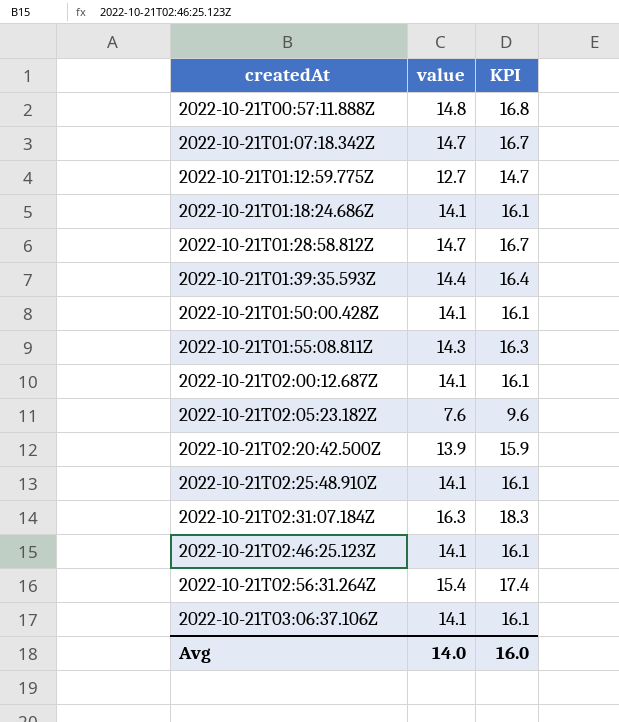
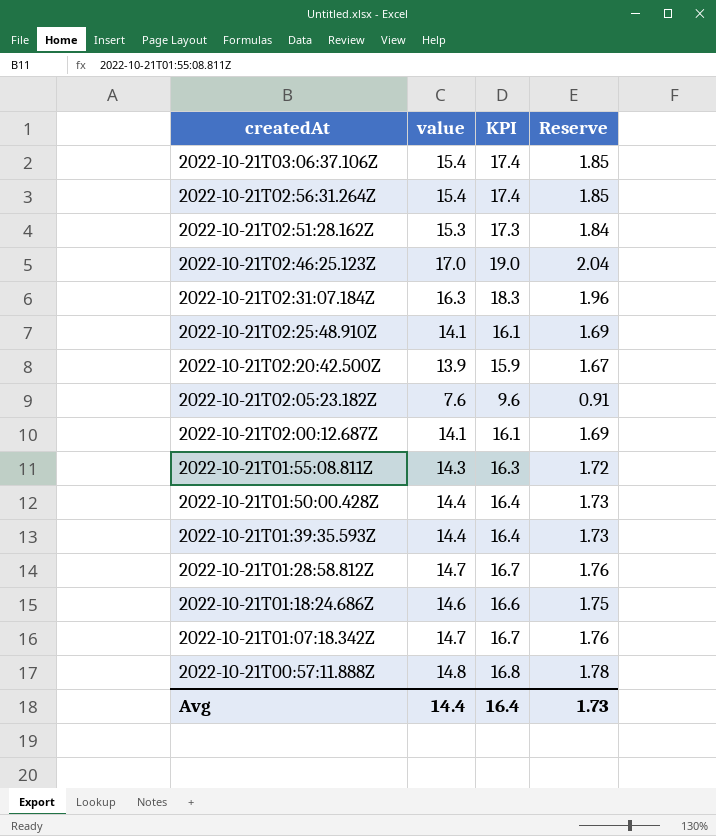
row order: createdAt ascending -> createdAt descending
column Reserve | formula: none -> [value] * 0.12
row 2022-10-21T01:12:59.775Z: 12.7 | 14.7 -> none
2022-10-21T03:06:37.106Z | value: 14.1 -> 15.4
2022-10-21T03:06:37.106Z | KPI: 16.1 -> 17.4
row 2022-10-21T02:51:28.162Z: none -> 15.3 | 17.3 | 1.84
2022-10-21T02:46:25.123Z | value: 14.1 -> 17.0
2022-10-21T02:46:25.123Z | KPI: 16.1 -> 19.0
2022-10-21T01:50:00.428Z | value: 14.1 -> 14.4
2022-10-21T01:50:00.428Z | KPI: 16.1 -> 16.4
2022-10-21T01:18:24.686Z | value: 14.1 -> 14.6
2022-10-21T01:18:24.686Z | KPI: 16.1 -> 16.6
Avg | value: 14.0 -> 14.4
Avg | KPI: 16.0 -> 16.4

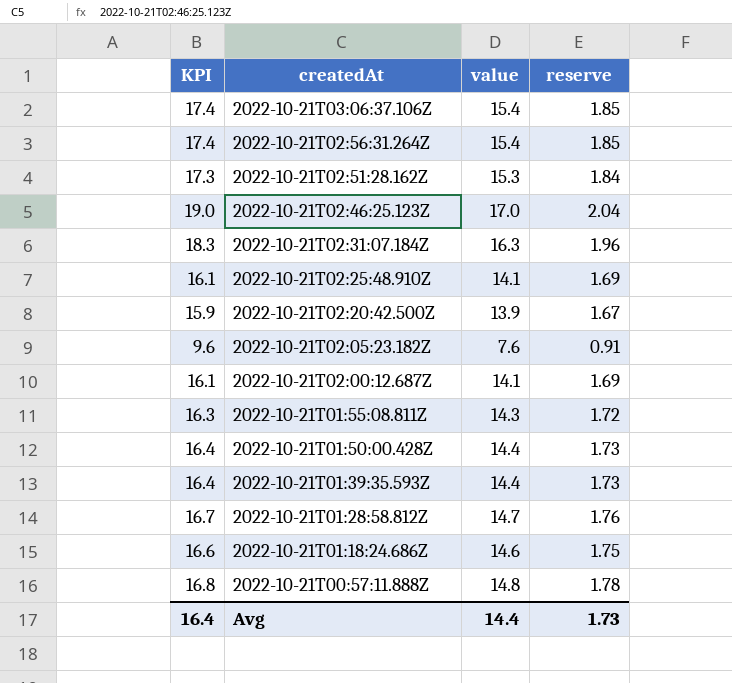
column KPI | position: 3 -> 1
column name: Reserve -> reserve
row 2022-10-21T01:07:18.342Z: 14.7 | 16.7 | 1.76 -> none

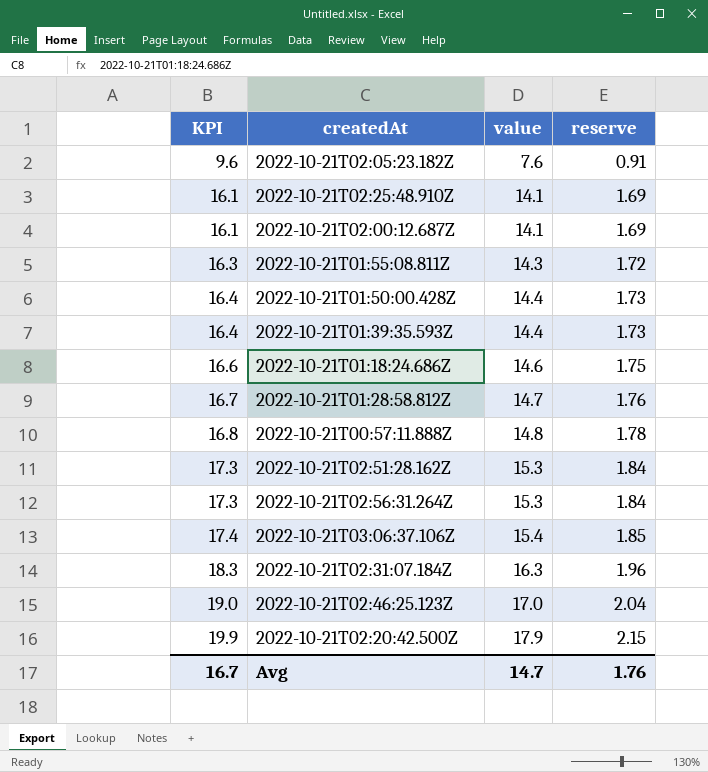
row order: createdAt descending -> KPI ascending
2022-10-21T02:56:31.264Z | KPI: 17.4 -> 17.3
2022-10-21T02:56:31.264Z | value: 15.4 -> 15.3
2022-10-21T02:56:31.264Z | reserve: 1.85 -> 1.84
2022-10-21T02:20:42.500Z | KPI: 15.9 -> 19.9
2022-10-21T02:20:42.500Z | value: 13.9 -> 17.9
2022-10-21T02:20:42.500Z | reserve: 1.67 -> 2.15
Avg | KPI: 16.4 -> 16.7
Avg | value: 14.4 -> 14.7
Avg | reserve: 1.73 -> 1.76

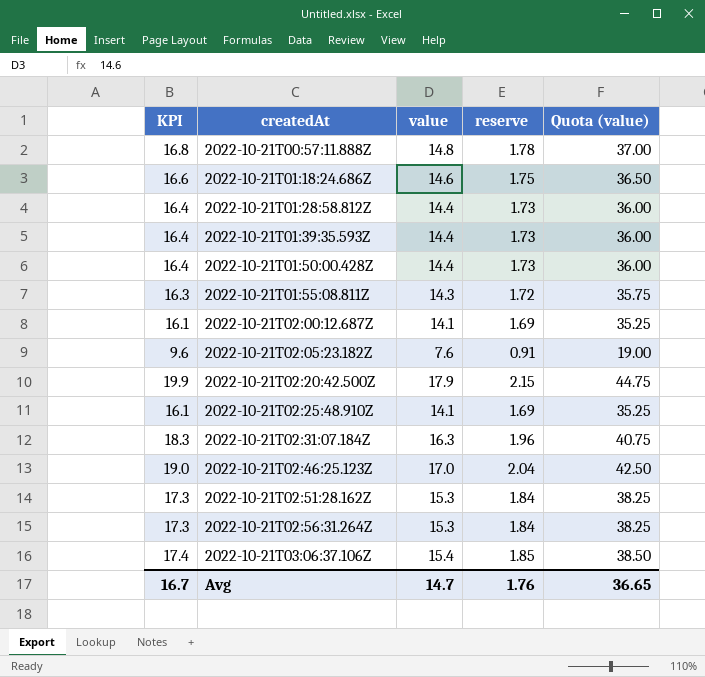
row order: KPI ascending -> createdAt ascending
column Quota (value) | formula: none -> [value] * 2.5
2022-10-21T01:28:58.812Z | KPI: 16.7 -> 16.4
2022-10-21T01:28:58.812Z | value: 14.7 -> 14.4
2022-10-21T01:28:58.812Z | reserve: 1.76 -> 1.73

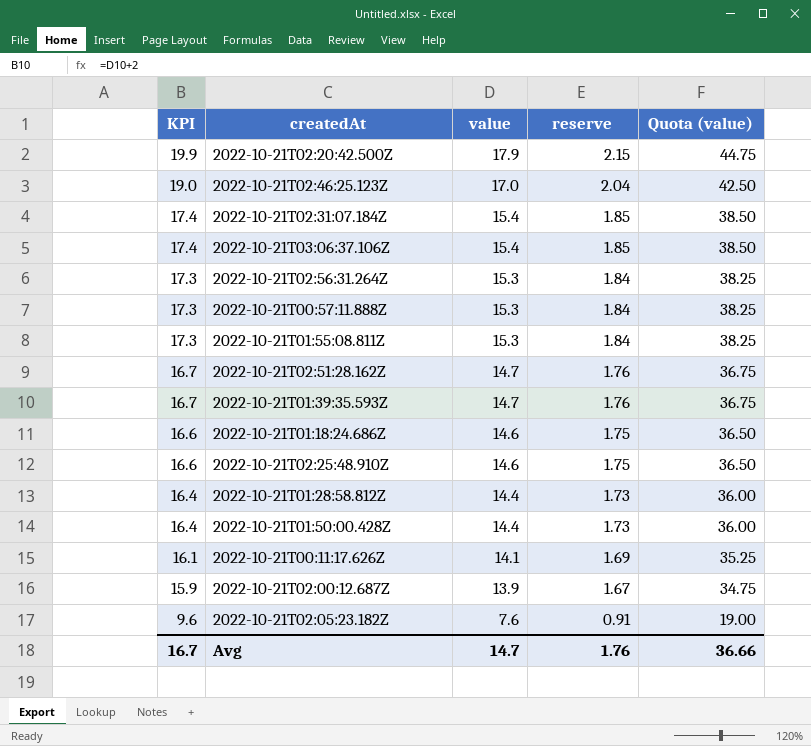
row order: createdAt ascending -> KPI descending
2022-10-21T02:31:07.184Z | KPI: 18.3 -> 17.4
2022-10-21T02:31:07.184Z | value: 16.3 -> 15.4
2022-10-21T02:31:07.184Z | reserve: 1.96 -> 1.85
2022-10-21T02:31:07.184Z | Quota (value): 40.75 -> 38.50
2022-10-21T00:57:11.888Z | KPI: 16.8 -> 17.3
2022-10-21T00:57:11.888Z | value: 14.8 -> 15.3
2022-10-21T00:57:11.888Z | reserve: 1.78 -> 1.84
2022-10-21T00:57:11.888Z | Quota (value): 37.00 -> 38.25
2022-10-21T01:55:08.811Z | KPI: 16.3 -> 17.3
2022-10-21T01:55:08.811Z | value: 14.3 -> 15.3
2022-10-21T01:55:08.811Z | reserve: 1.72 -> 1.84
2022-10-21T01:55:08.811Z | Quota (value): 35.75 -> 38.25
2022-10-21T02:51:28.162Z | KPI: 17.3 -> 16.7
2022-10-21T02:51:28.162Z | value: 15.3 -> 14.7
2022-10-21T02:51:28.162Z | reserve: 1.84 -> 1.76
2022-10-21T02:51:28.162Z | Quota (value): 38.25 -> 36.75
2022-10-21T01:39:35.593Z | KPI: 16.4 -> 16.7
2022-10-21T01:39:35.593Z | value: 14.4 -> 14.7
2022-10-21T01:39:35.593Z | reserve: 1.73 -> 1.76
2022-10-21T01:39:35.593Z | Quota (value): 36.00 -> 36.75
2022-10-21T02:25:48.910Z | KPI: 16.1 -> 16.6
2022-10-21T02:25:48.910Z | value: 14.1 -> 14.6
2022-10-21T02:25:48.910Z | reserve: 1.69 -> 1.75
2022-10-21T02:25:48.910Z | Quota (value): 35.25 -> 36.50
row 2022-10-21T00:11:17.626Z: none -> 16.1 | 14.1 | 1.69 | 35.25
2022-10-21T02:00:12.687Z | KPI: 16.1 -> 15.9
2022-10-21T02:00:12.687Z | value: 14.1 -> 13.9
2022-10-21T02:00:12.687Z | reserve: 1.69 -> 1.67
2022-10-21T02:00:12.687Z | Quota (value): 35.25 -> 34.75
Avg | Quota (value): 36.65 -> 36.66

